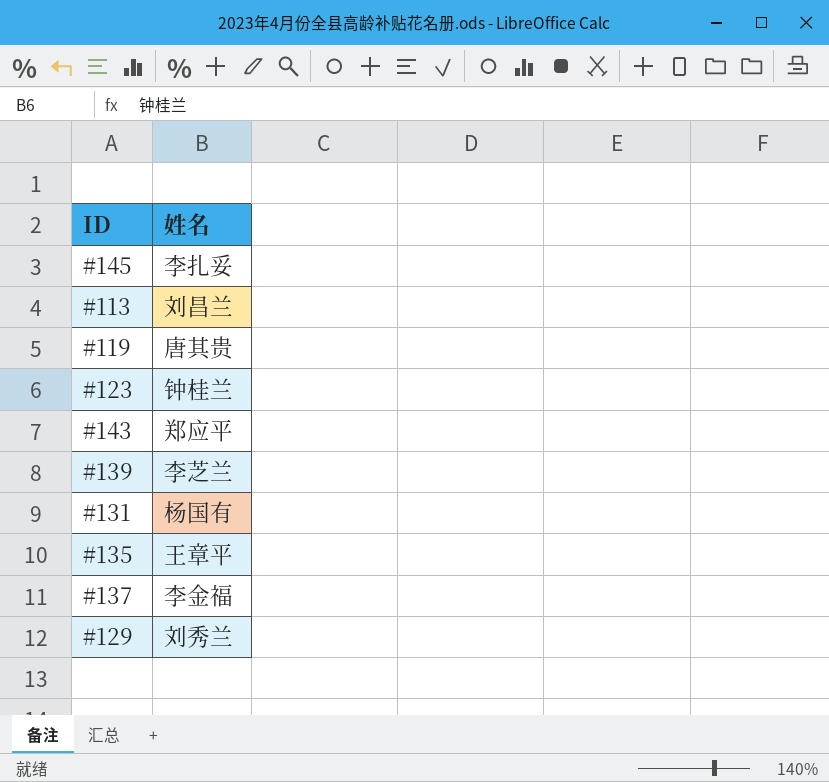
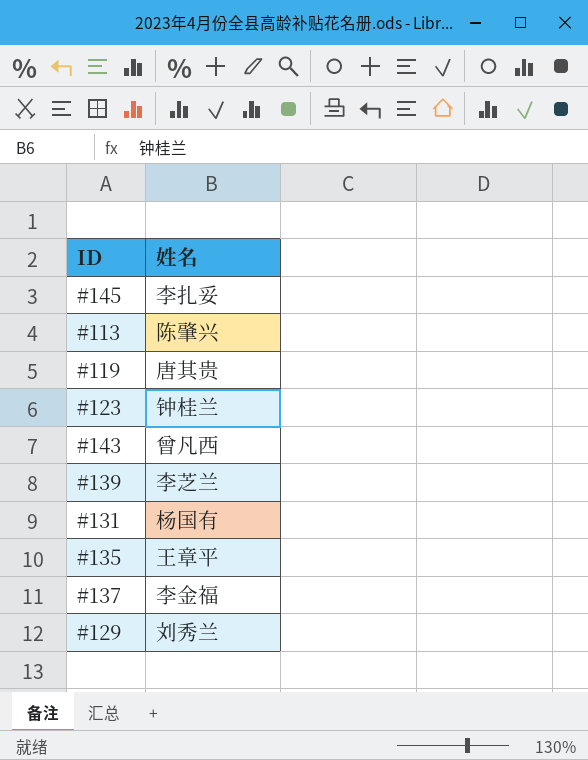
#113 | 姓名: 刘昌兰 -> 陈肇兴
#143 | 姓名: 郑应平 -> 曾凡西

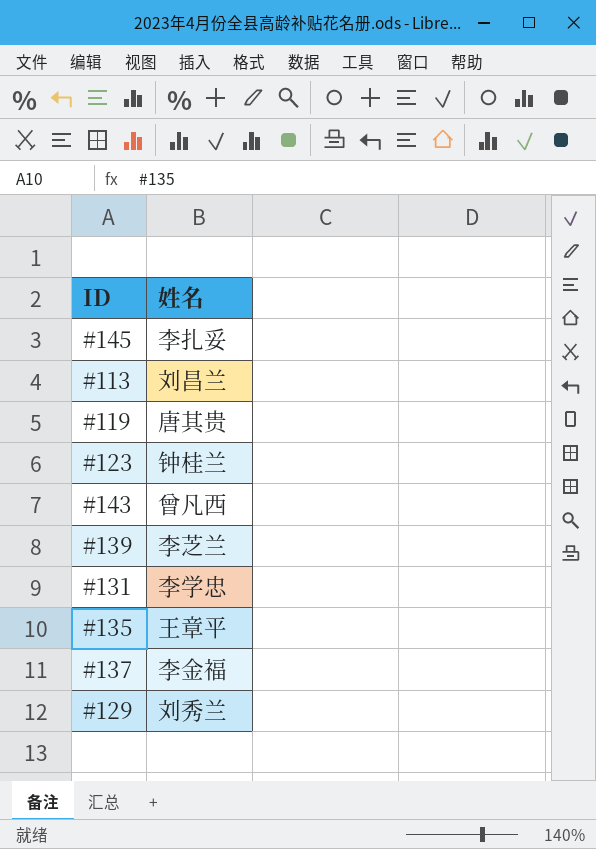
#113 | 姓名: 陈肇兴 -> 刘昌兰
#131 | 姓名: 杨国有 -> 李学忠

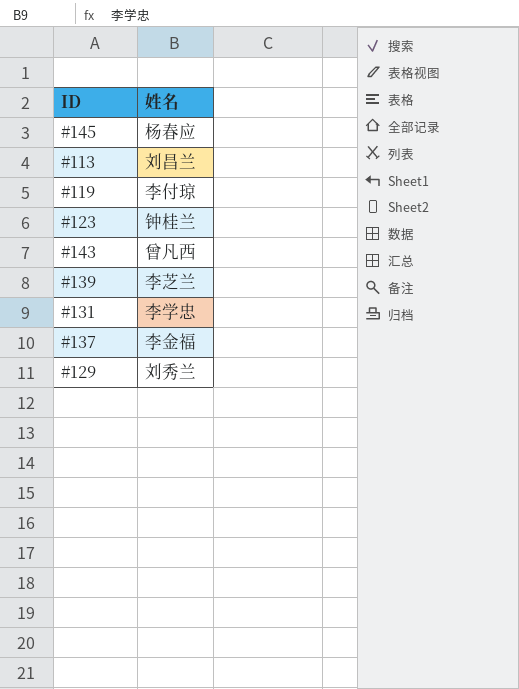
row #135: 王章平 -> none
#145 | 姓名: 李扎妥 -> 杨春应
#119 | 姓名: 唐其贵 -> 李付琼

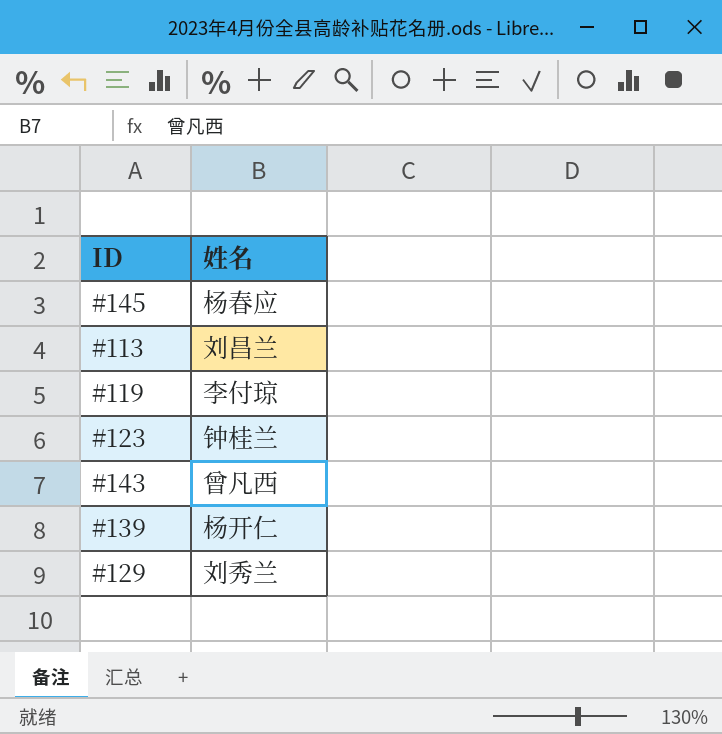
row #131: 李学忠 -> none
row #137: 李金福 -> none
#139 | 姓名: 李芝兰 -> 杨开仁

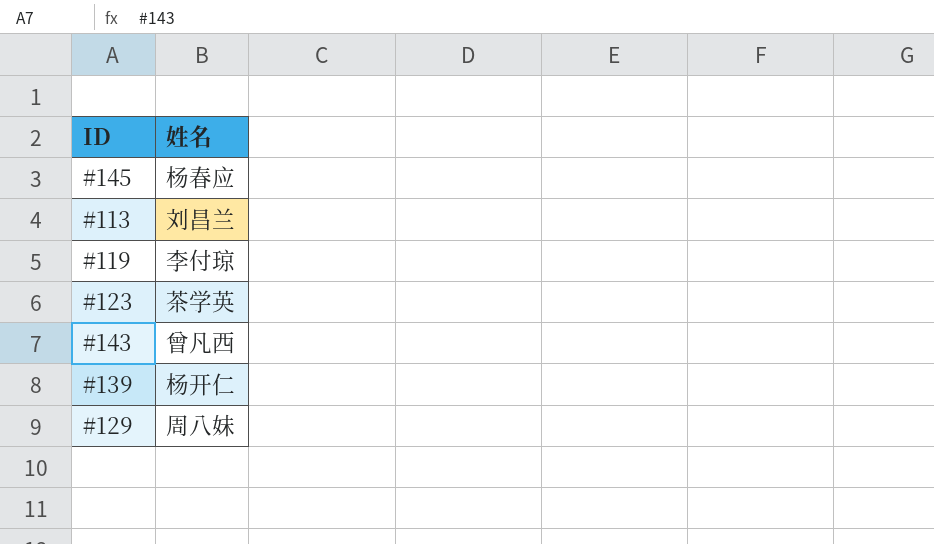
#123 | 姓名: 钟桂兰 -> 茶学英
#129 | 姓名: 刘秀兰 -> 周八妹

